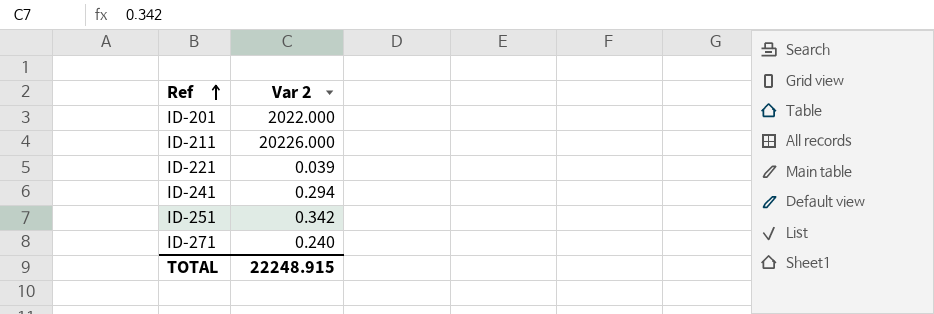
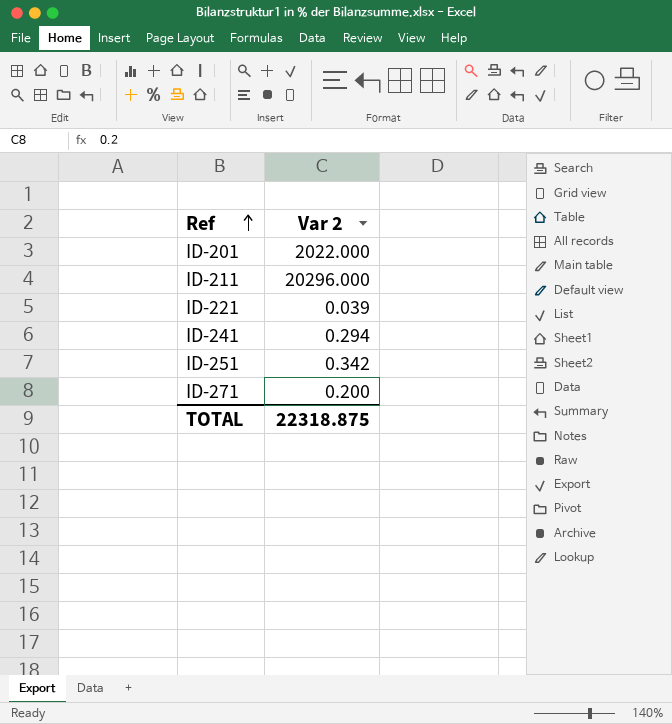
ID-211 | Var 2: 20226.000 -> 20296.000
ID-271 | Var 2: 0.240 -> 0.200
TOTAL | Var 2: 22248.915 -> 22318.875

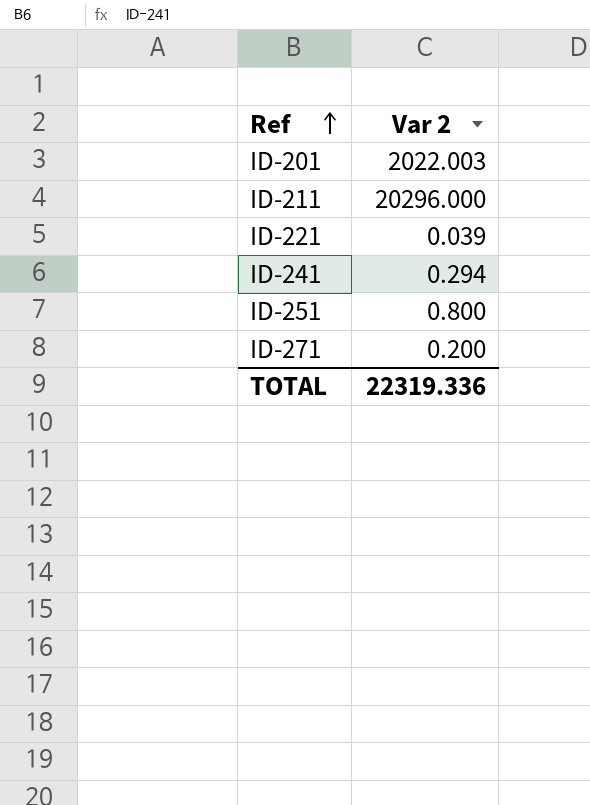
ID-201 | Var 2: 2022.000 -> 2022.003
ID-251 | Var 2: 0.342 -> 0.800
TOTAL | Var 2: 22318.875 -> 22319.336

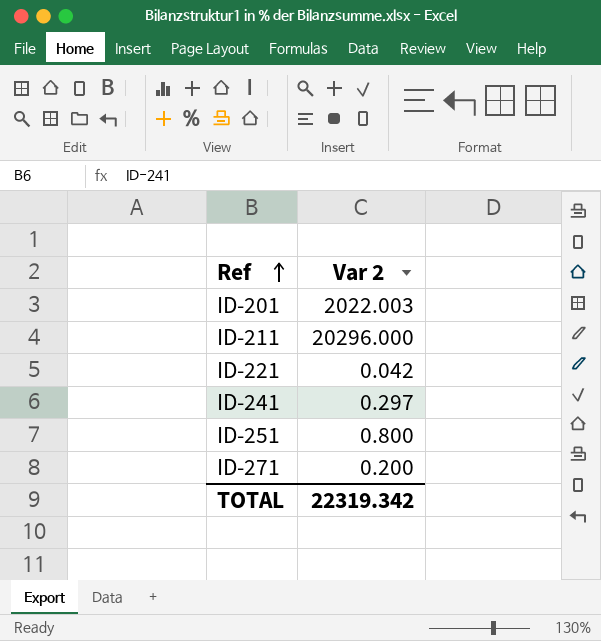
ID-221 | Var 2: 0.039 -> 0.042
ID-241 | Var 2: 0.294 -> 0.297
TOTAL | Var 2: 22319.336 -> 22319.342

